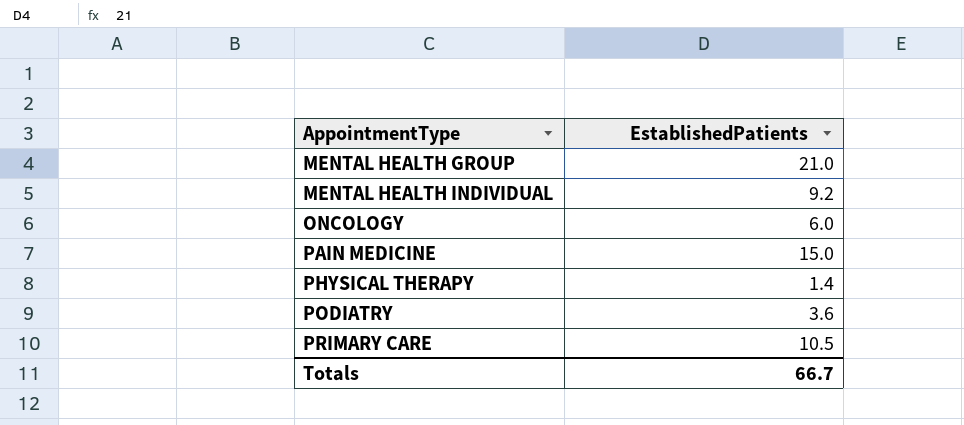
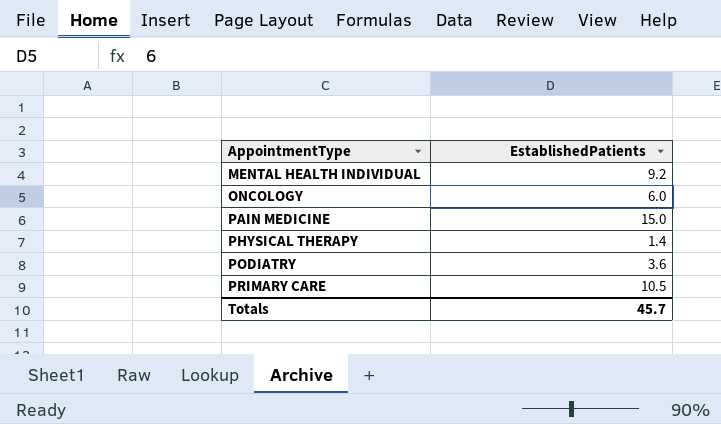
row MENTAL HEALTH GROUP: 21.0 -> none
Totals | EstablishedPatients: 66.7 -> 45.7

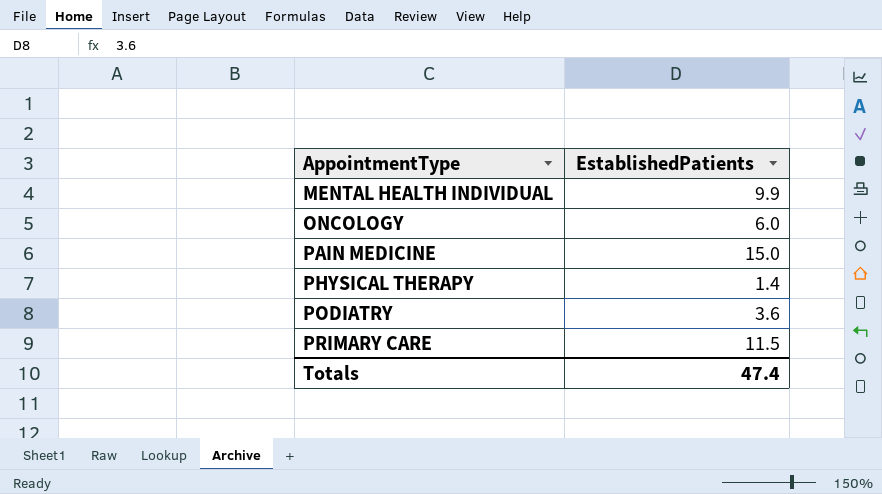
MENTAL HEALTH INDIVIDUAL | EstablishedPatients: 9.2 -> 9.9
PRIMARY CARE | EstablishedPatients: 10.5 -> 11.5
Totals | EstablishedPatients: 45.7 -> 47.4

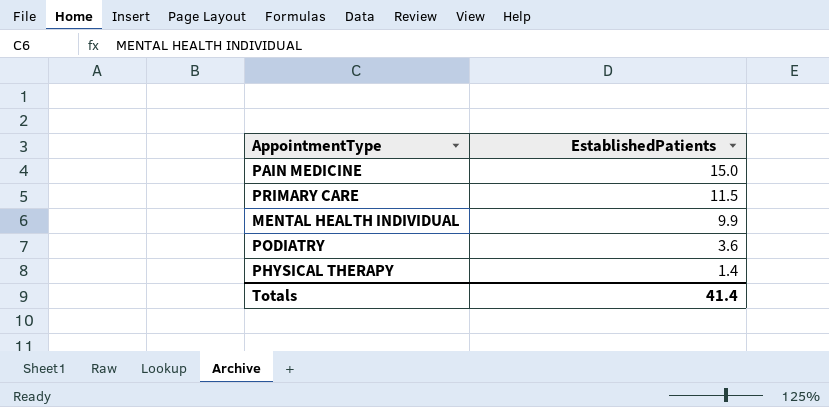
row order: AppointmentType ascending -> EstablishedPatients descending
row ONCOLOGY: 6.0 -> none
Totals | EstablishedPatients: 47.4 -> 41.4

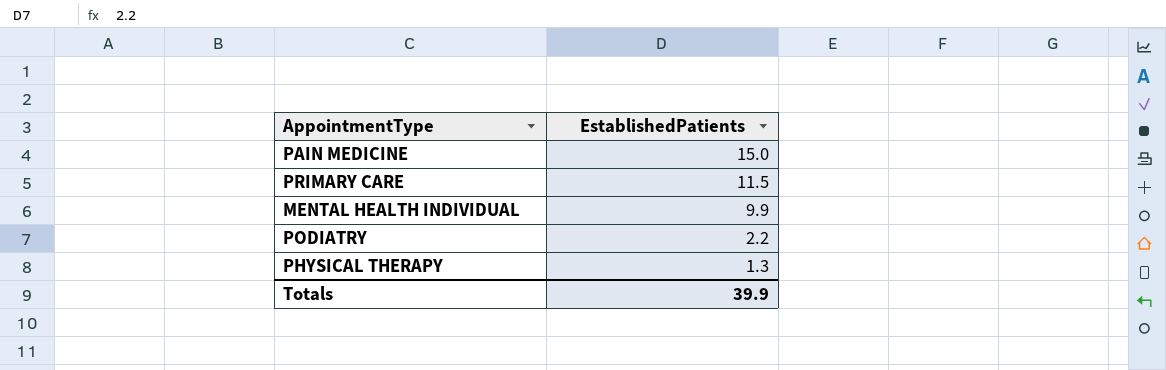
PODIATRY | EstablishedPatients: 3.6 -> 2.2
PHYSICAL THERAPY | EstablishedPatients: 1.4 -> 1.3
Totals | EstablishedPatients: 41.4 -> 39.9

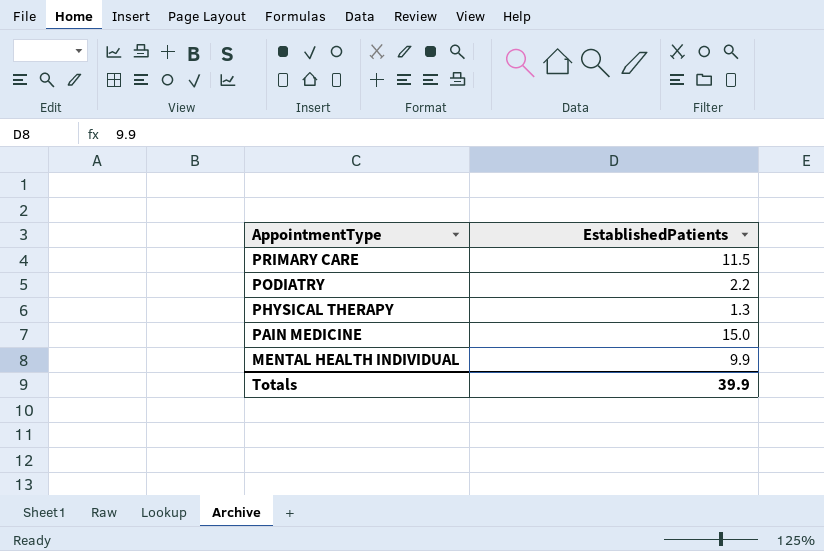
row order: EstablishedPatients descending -> AppointmentType descending

